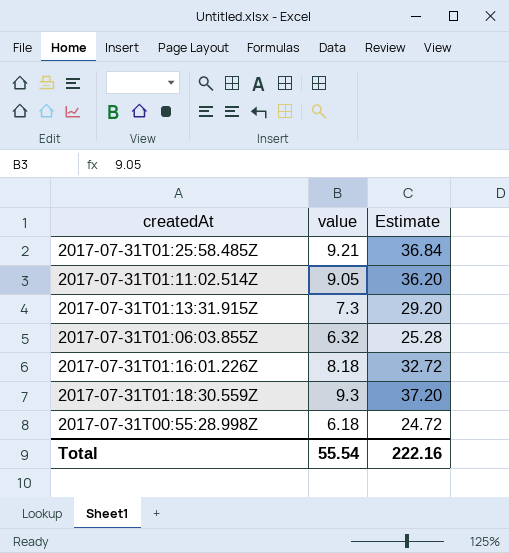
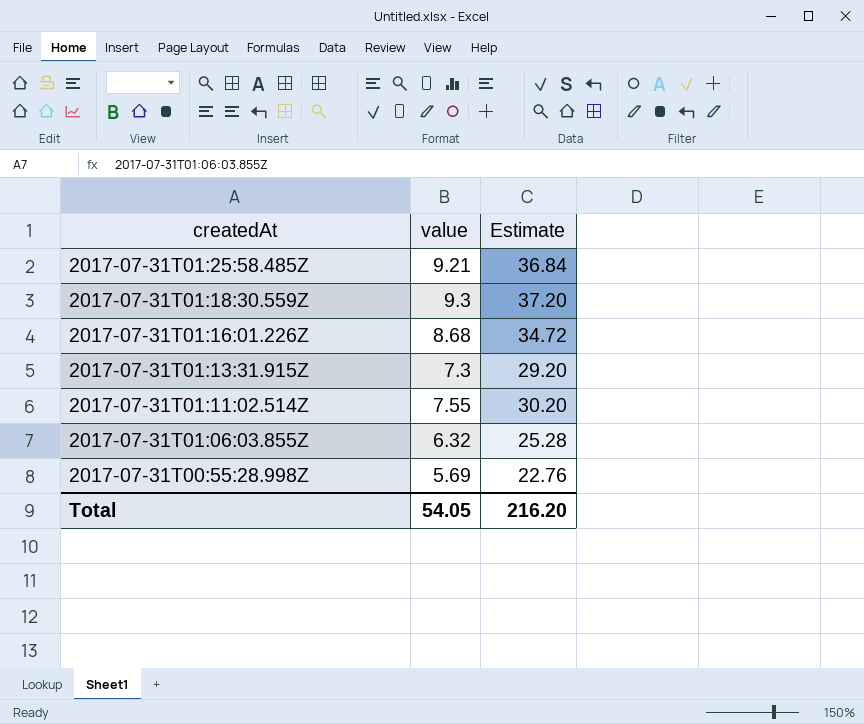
row order: none -> createdAt descending
2017-07-31T01:16:01.226Z | value: 8.18 -> 8.68
2017-07-31T01:16:01.226Z | Estimate: 32.72 -> 34.72
2017-07-31T01:11:02.514Z | value: 9.05 -> 7.55
2017-07-31T01:11:02.514Z | Estimate: 36.20 -> 30.20
2017-07-31T00:55:28.998Z | value: 6.18 -> 5.69
2017-07-31T00:55:28.998Z | Estimate: 24.72 -> 22.76
Total | value: 55.54 -> 54.05
Total | Estimate: 222.16 -> 216.20

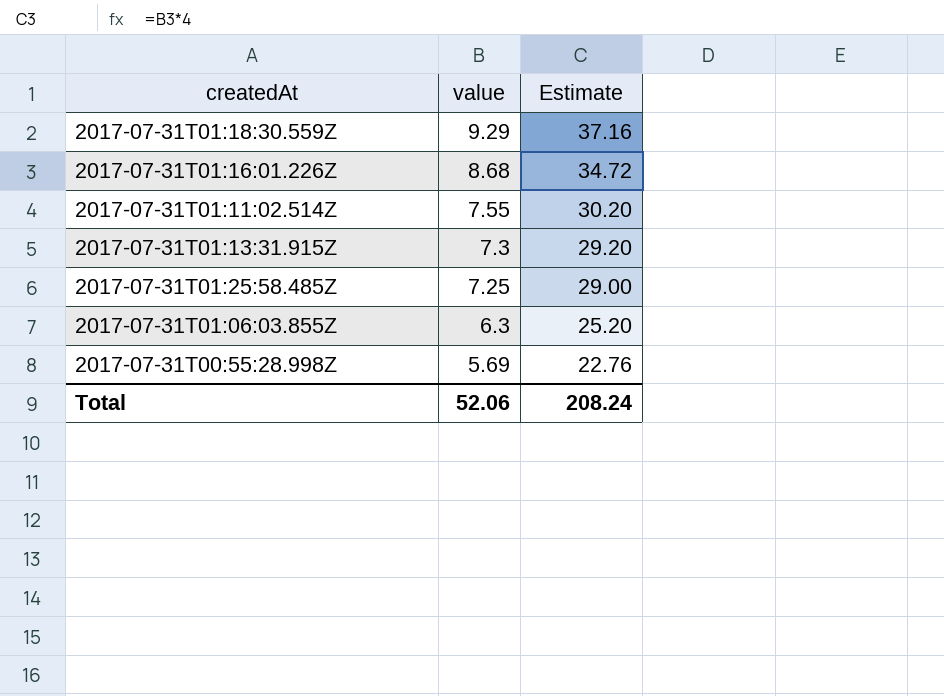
row order: createdAt descending -> value descending
2017-07-31T01:18:30.559Z | value: 9.3 -> 9.29
2017-07-31T01:18:30.559Z | Estimate: 37.20 -> 37.16
2017-07-31T01:25:58.485Z | value: 9.21 -> 7.25
2017-07-31T01:25:58.485Z | Estimate: 36.84 -> 29.00
2017-07-31T01:06:03.855Z | value: 6.32 -> 6.3
2017-07-31T01:06:03.855Z | Estimate: 25.28 -> 25.20
Total | value: 54.05 -> 52.06
Total | Estimate: 216.20 -> 208.24

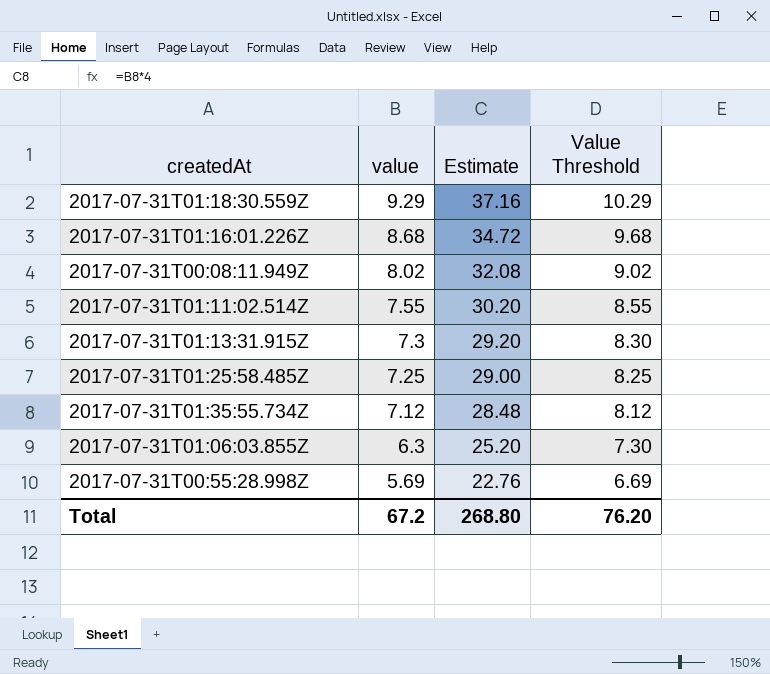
column Value Threshold | formula: none -> [value] + 1
row 2017-07-31T00:08:11.949Z: none -> 8.02 | 32.08 | 9.02
row 2017-07-31T01:35:55.734Z: none -> 7.12 | 28.48 | 8.12
Total | value: 52.06 -> 67.2
Total | Estimate: 208.24 -> 268.80

